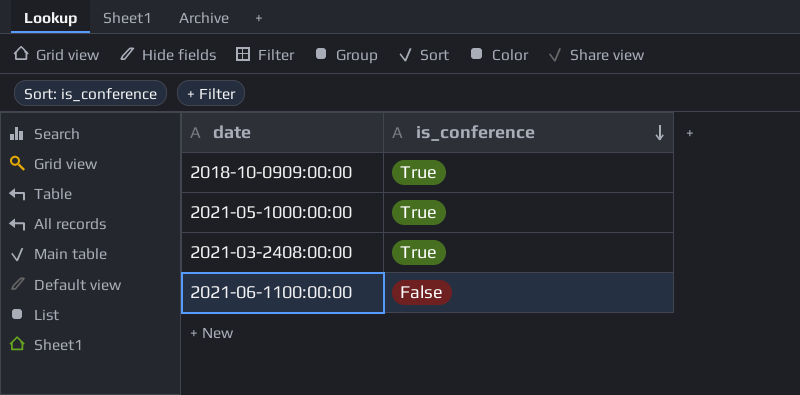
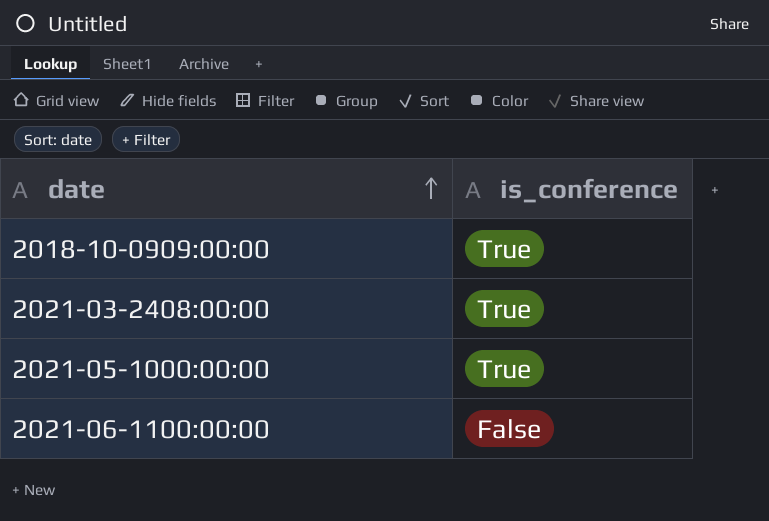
row order: is_conference descending -> date ascending

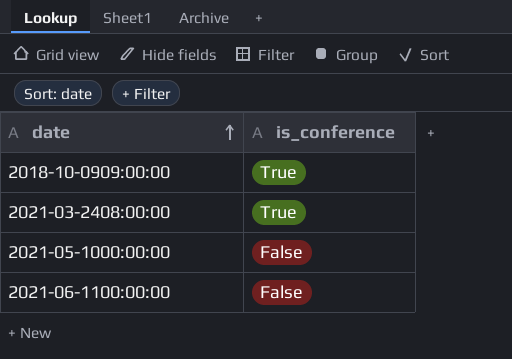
2021-05-1000:00:00 | is_conference: True -> False

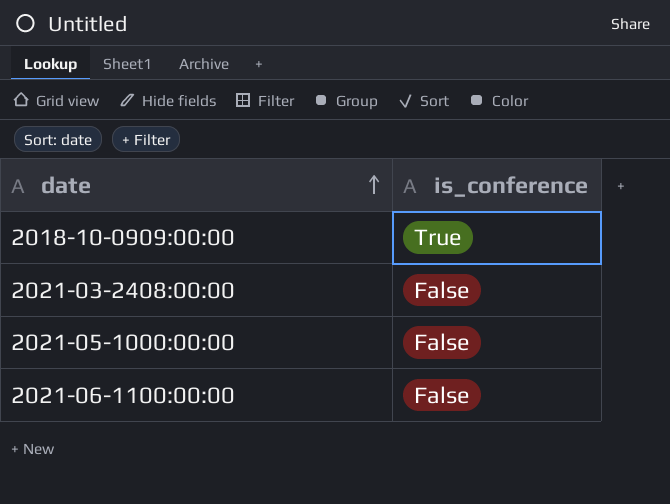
2021-03-2408:00:00 | is_conference: True -> False

